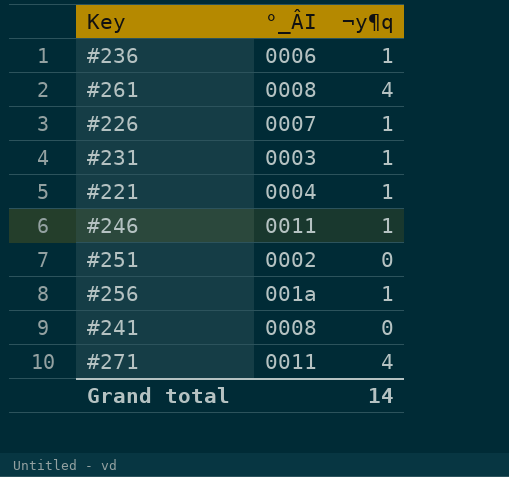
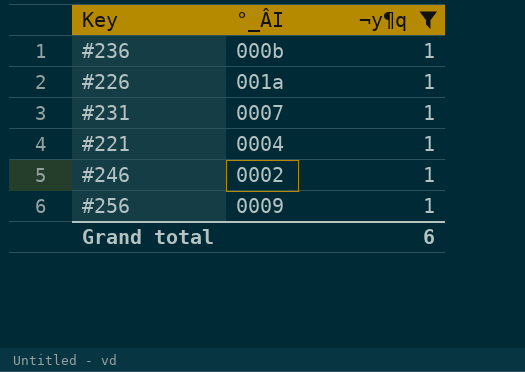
filter: none -> ¬y¶q = 1
#236 | °_ÂI: 0006 -> 000b
#226 | °_ÂI: 0007 -> 001a
#231 | °_ÂI: 0003 -> 0007
#246 | °_ÂI: 0011 -> 0002
#256 | °_ÂI: 001a -> 0009
Grand total | ¬y¶q: 14 -> 6

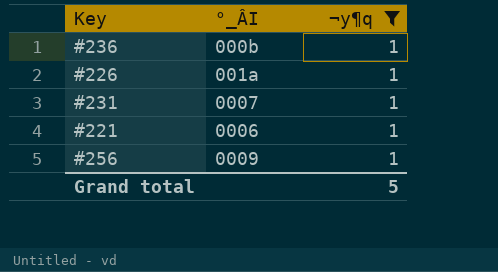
row #246: 0002 | 1 -> none
#221 | °_ÂI: 0004 -> 0006
Grand total | ¬y¶q: 6 -> 5

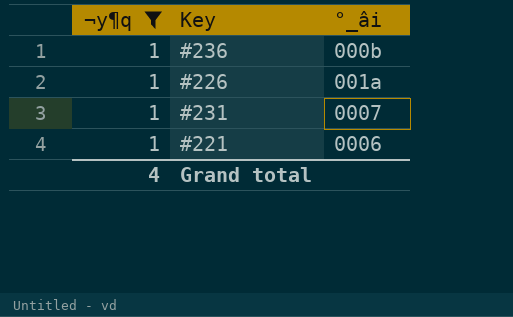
column ¬y¶q | position: 3 -> 1
column name: °_ÂI -> °_âi
row #256: 0009 | 1 -> none
Grand total | ¬y¶q: 5 -> 4

